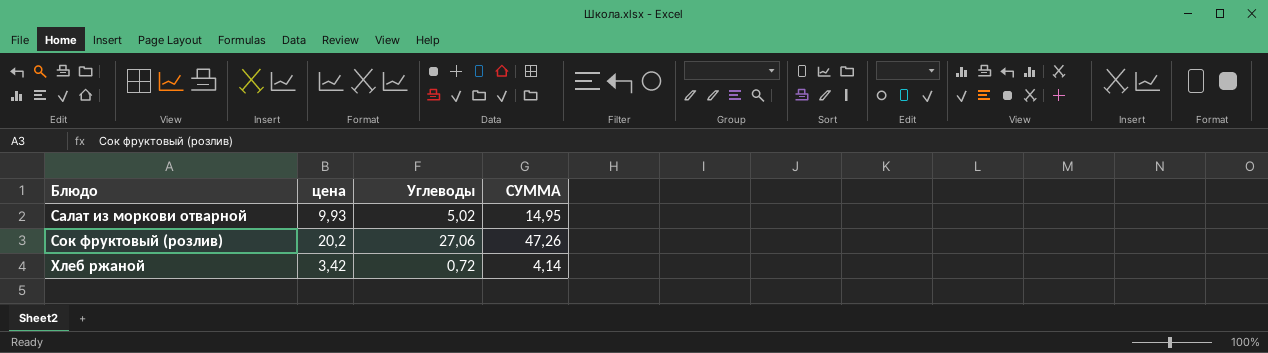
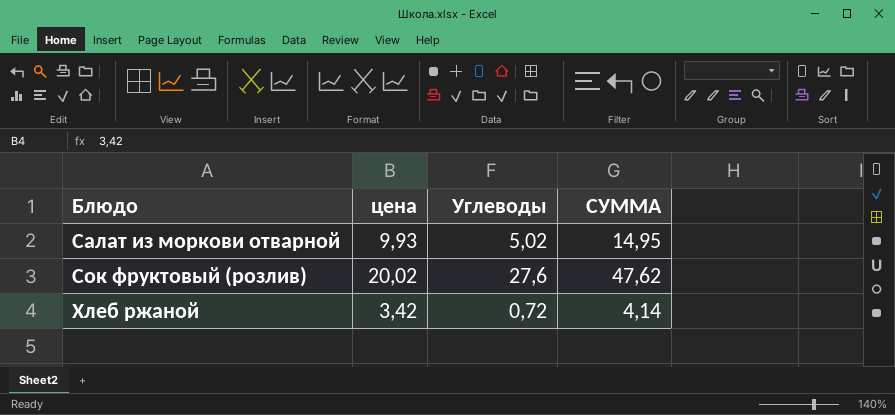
Сок фруктовый (розлив) | цена: 20,2 -> 20,02
Сок фруктовый (розлив) | Углеводы: 27,06 -> 27,6
Сок фруктовый (розлив) | СУММА: 47,26 -> 47,62

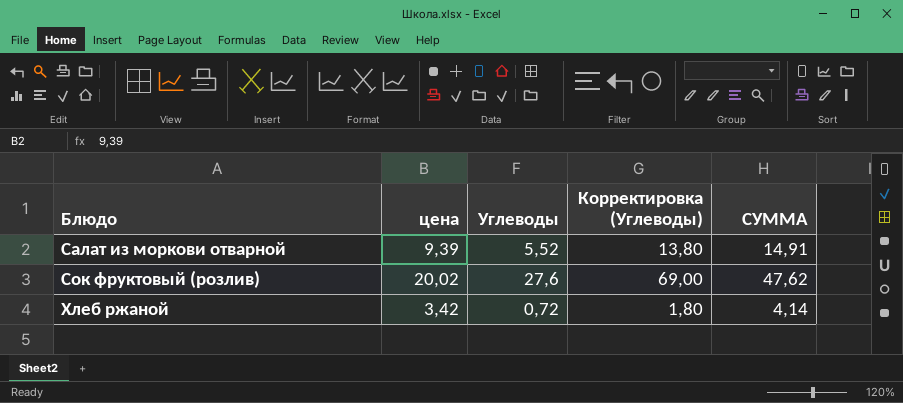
column Корректировка (Углеводы) | formula: none -> [Углеводы] * 2,5
Салат из моркови отварной | цена: 9,93 -> 9,39
Салат из моркови отварной | Углеводы: 5,02 -> 5,52
Салат из моркови отварной | СУММА: 14,95 -> 14,91

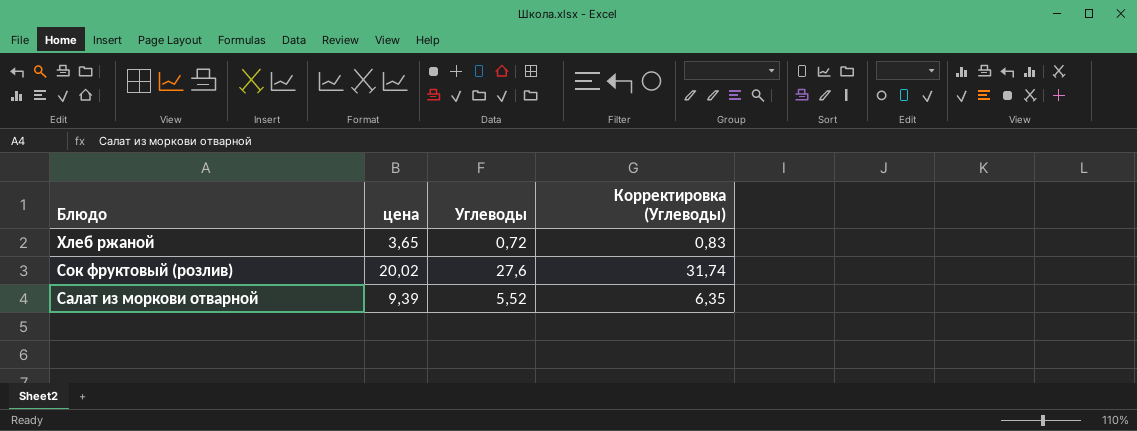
row order: Блюдо ascending -> Блюдо descending
column СУММА | formula: [цена] + [Углеводы] -> none
column Корректировка (Углеводы) | formula: [Углеводы] * 2,5 -> [Углеводы] * 1,15
Хлеб ржаной | цена: 3,42 -> 3,65

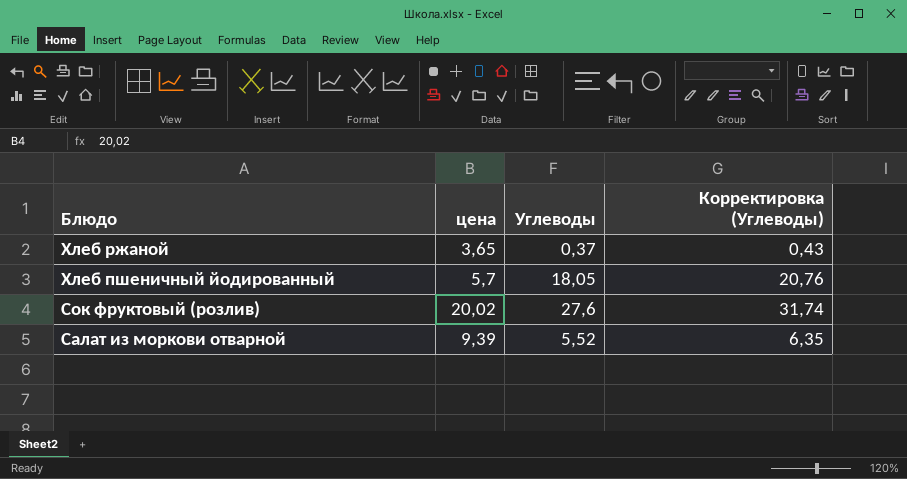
Хлеб ржаной | Углеводы: 0,72 -> 0,37
Хлеб ржаной | Корректировка (Углеводы): 0,83 -> 0,43
row Хлеб пшеничный йодированный: none -> 5,7 | 18,05 | 20,76

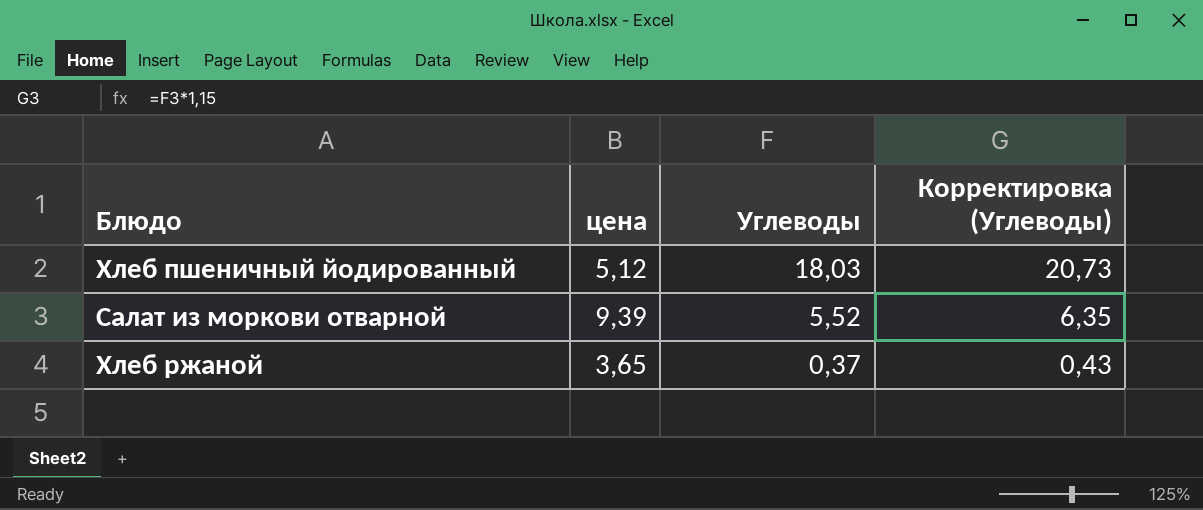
row order: Блюдо descending -> Углеводы descending
row Сок фруктовый (розлив): 20,02 | 27,6 | 31,74 -> none
Хлеб пшеничный йодированный | цена: 5,7 -> 5,12
Хлеб пшеничный йодированный | Углеводы: 18,05 -> 18,03
Хлеб пшеничный йодированный | Корректировка (Углеводы): 20,76 -> 20,73

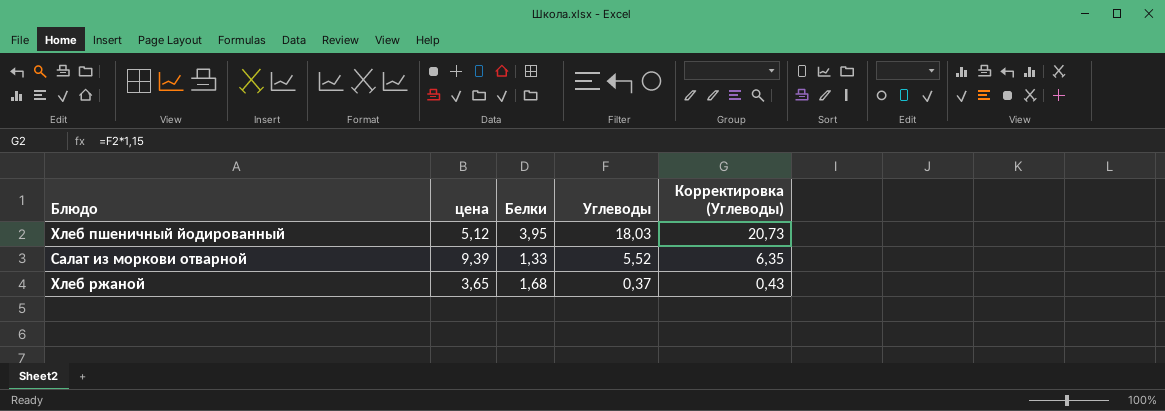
column Белки | position: none -> 3

